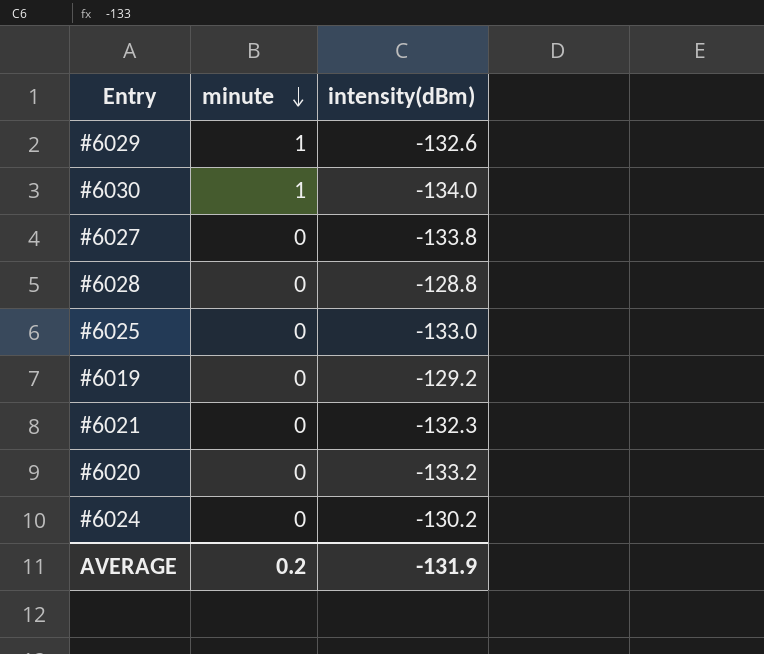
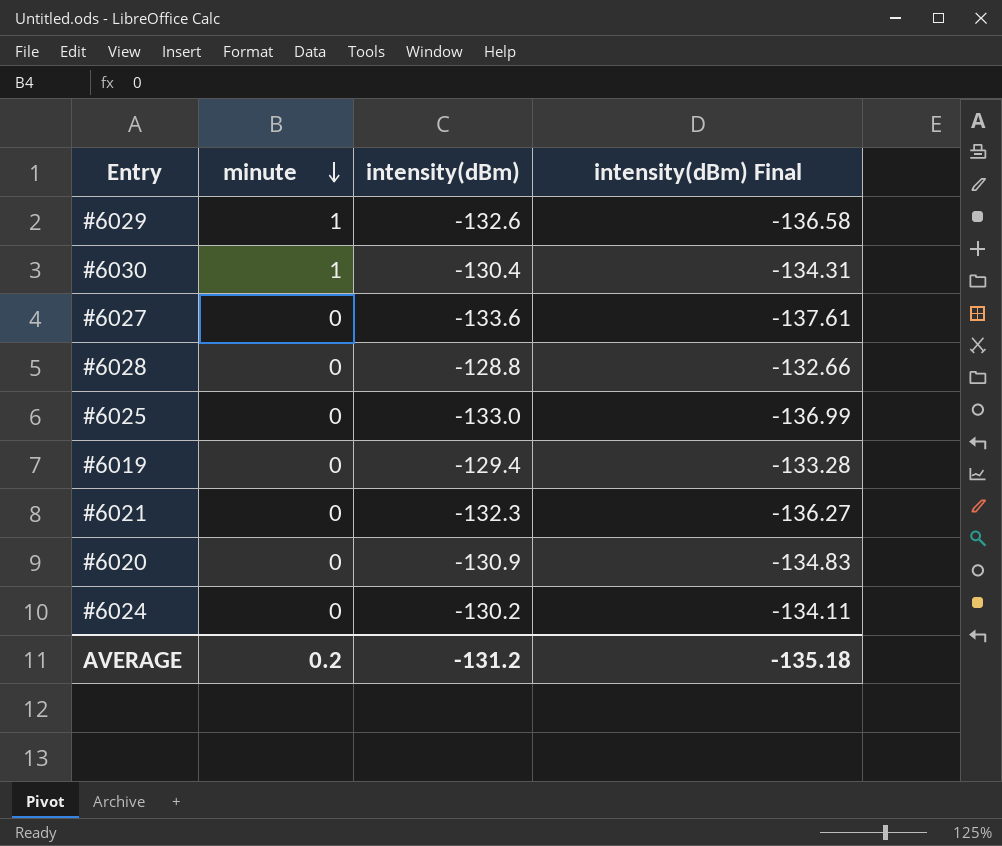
column intensity(dBm) Final | formula: none -> [intensity(dBm)] * 1.03
#6030 | intensity(dBm): -134.0 -> -130.4
#6027 | intensity(dBm): -133.8 -> -133.6
#6019 | intensity(dBm): -129.2 -> -129.4
#6020 | intensity(dBm): -133.2 -> -130.9
AVERAGE | intensity(dBm): -131.9 -> -131.2

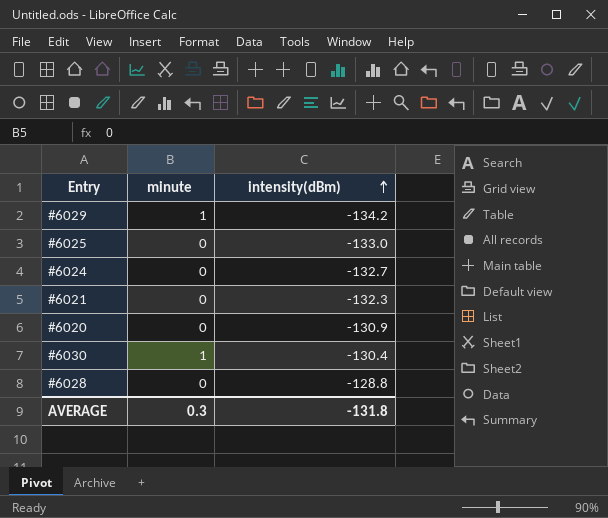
row order: minute descending -> intensity(dBm) ascending
column intensity(dBm) Final | formula: [intensity(dBm)] * 1.03 -> none
row #6027: 0 | -133.6 | -137.61 -> none
row #6019: 0 | -129.4 | -133.28 -> none
#6029 | intensity(dBm): -132.6 -> -134.2
#6024 | intensity(dBm): -130.2 -> -132.7
AVERAGE | minute: 0.2 -> 0.3
AVERAGE | intensity(dBm): -131.2 -> -131.8

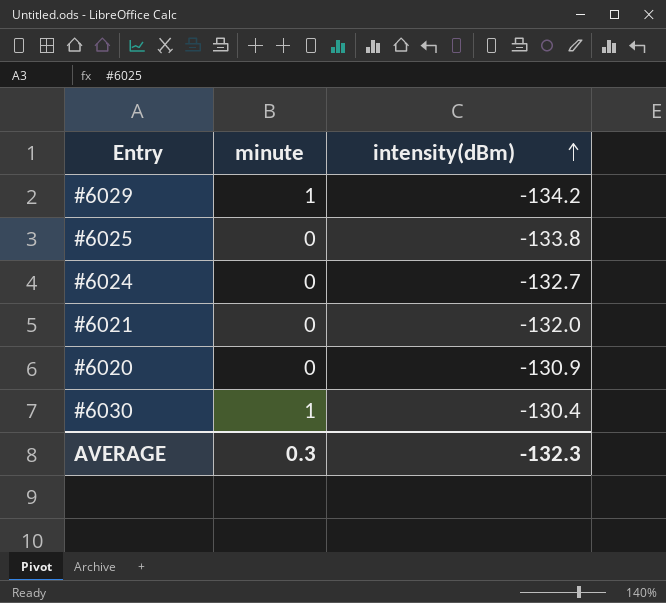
row #6028: 0 | -128.8 -> none
#6025 | intensity(dBm): -133.0 -> -133.8
#6021 | intensity(dBm): -132.3 -> -132.0
AVERAGE | intensity(dBm): -131.8 -> -132.3

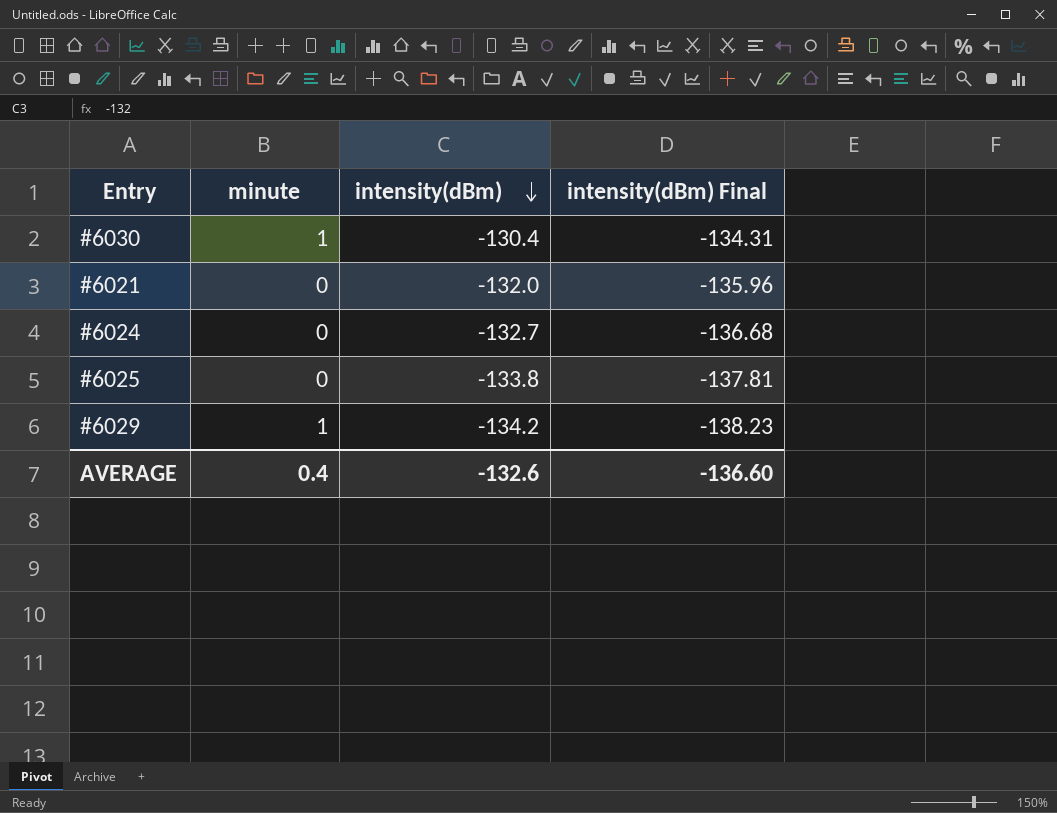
row order: intensity(dBm) ascending -> intensity(dBm) descending
column intensity(dBm) Final | formula: none -> [intensity(dBm)] * 1.03
row #6020: 0 | -130.9 -> none
AVERAGE | minute: 0.3 -> 0.4
AVERAGE | intensity(dBm): -132.3 -> -132.6

